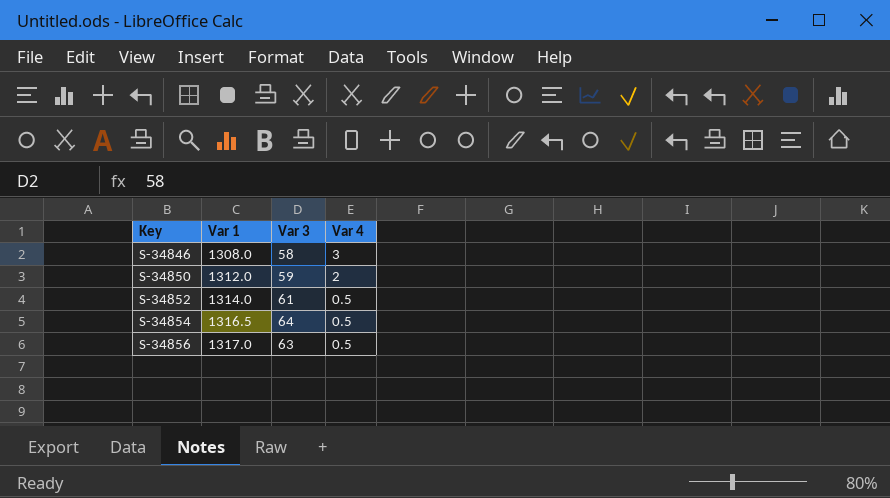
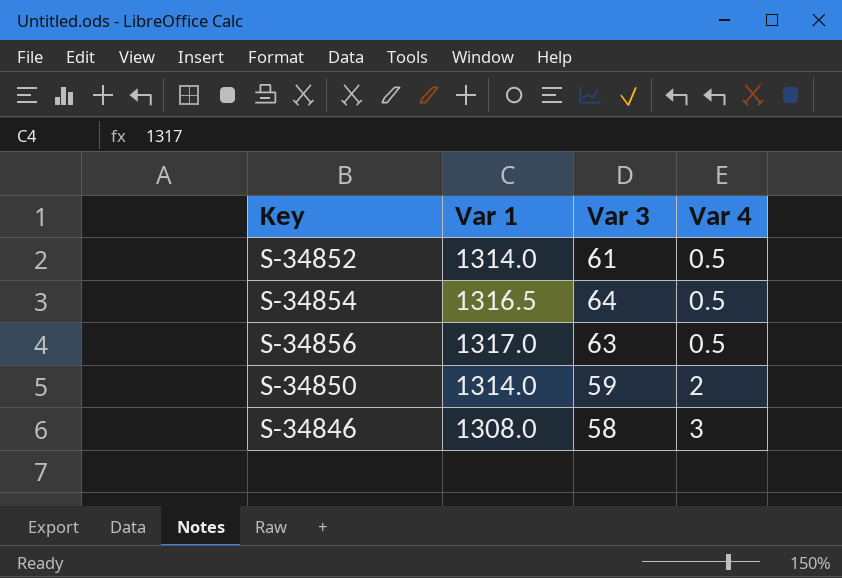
row order: Key ascending -> Var 4 ascending
S-34850 | Var 1: 1312.0 -> 1314.0

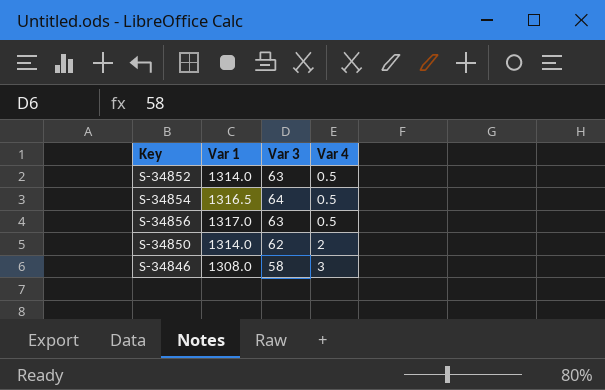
S-34852 | Var 3: 61 -> 63
S-34850 | Var 3: 59 -> 62

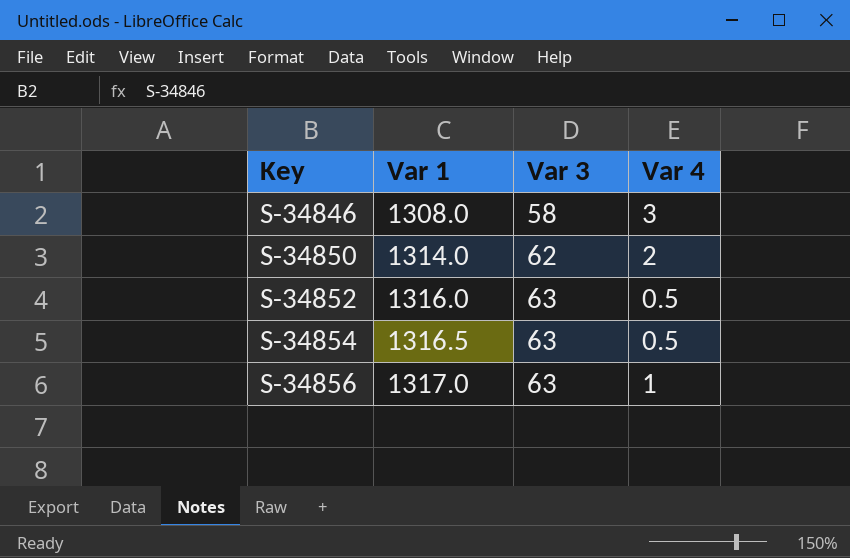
row order: Var 4 ascending -> Key ascending
S-34852 | Var 1: 1314.0 -> 1316.0
S-34854 | Var 3: 64 -> 63
S-34856 | Var 4: 0.5 -> 1

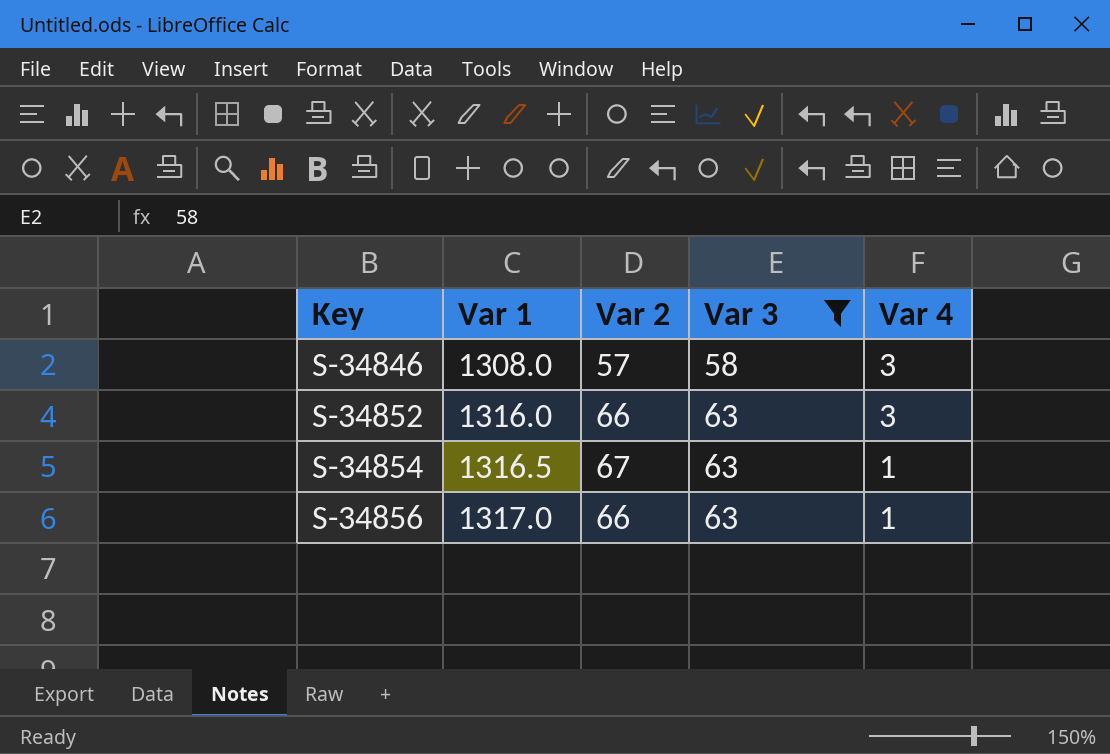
filter: none -> Var 3 != 62
column Var 2 | position: none -> 3
S-34852 | Var 4: 0.5 -> 3
S-34854 | Var 4: 0.5 -> 1

